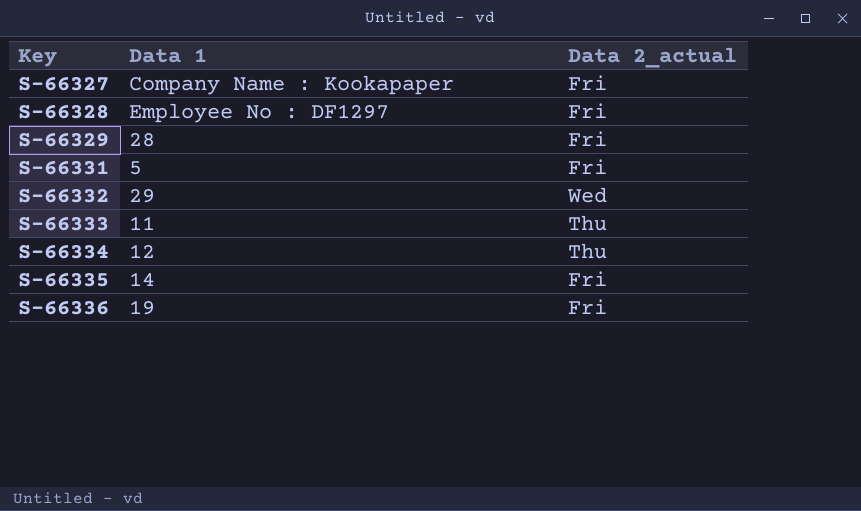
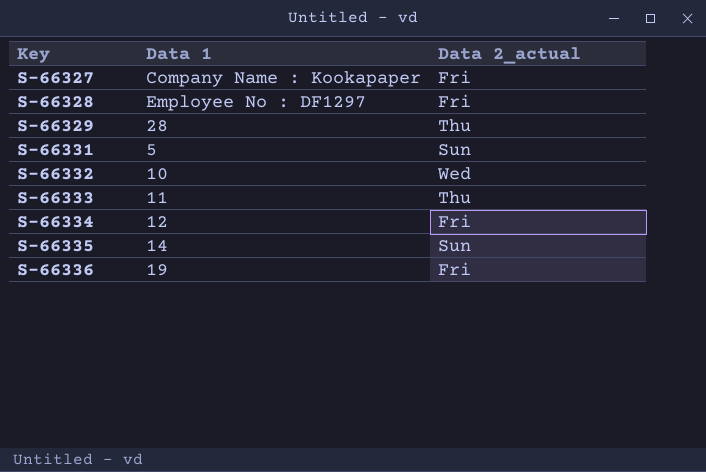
S-66329 | Data 2_actual: Fri -> Thu
S-66331 | Data 2_actual: Fri -> Sun
S-66332 | Data 1: 29 -> 10
S-66334 | Data 2_actual: Thu -> Fri
S-66335 | Data 2_actual: Fri -> Sun

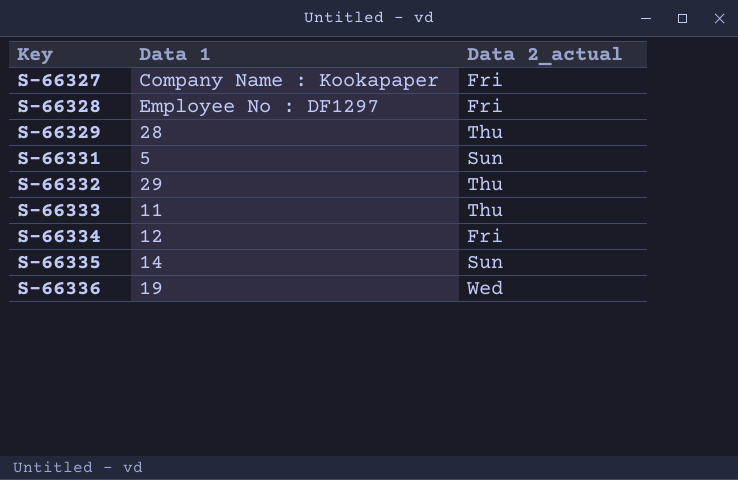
S-66332 | Data 1: 10 -> 29
S-66332 | Data 2_actual: Wed -> Thu
S-66336 | Data 2_actual: Fri -> Wed

